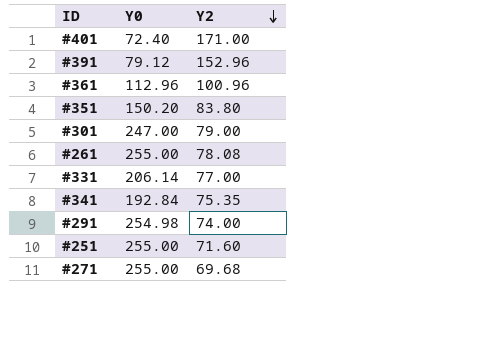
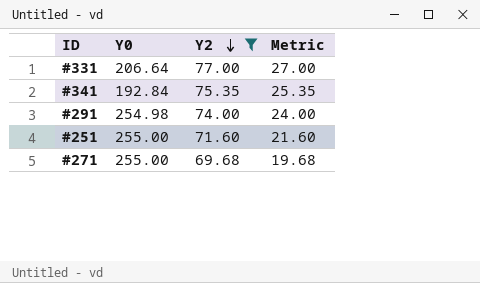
filter: none -> Y2 <= 77.00
column Metric | formula: none -> [Y2] - 50
#331 | Y0: 206.14 -> 206.64

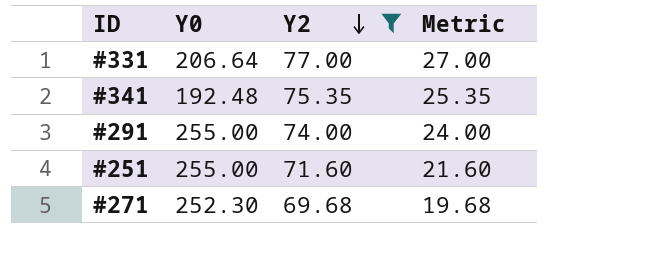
#341 | Y0: 192.84 -> 192.48
#291 | Y0: 254.98 -> 255.00
#271 | Y0: 255.00 -> 252.30

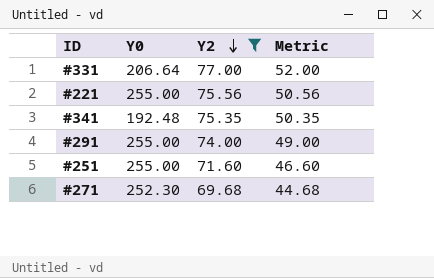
column Metric | formula: [Y2] - 50 -> [Y2] - 25
row #221: none -> 255.00 | 75.56 | 50.56

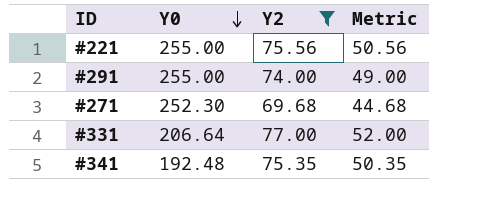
row order: Y2 descending -> Y0 descending
row #251: 255.00 | 71.60 | 46.60 -> none

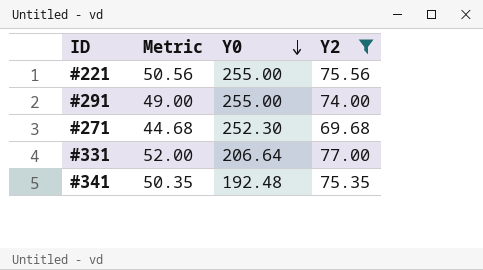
column Metric | position: 4 -> 2

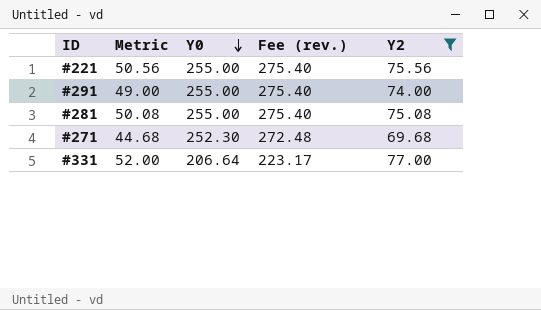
column Fee (rev.) | formula: none -> [Y0] * 1.08
row #341: 50.35 | 192.48 | 75.35 -> none
row #281: none -> 50.08 | 255.00 | 275.40 | 75.08

